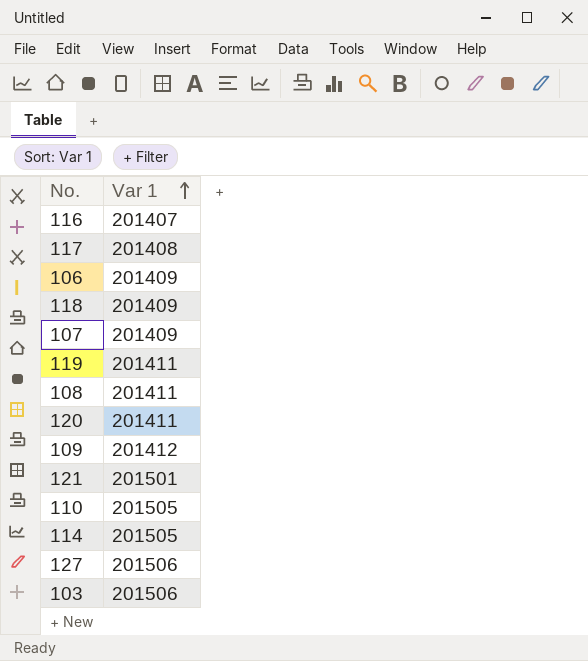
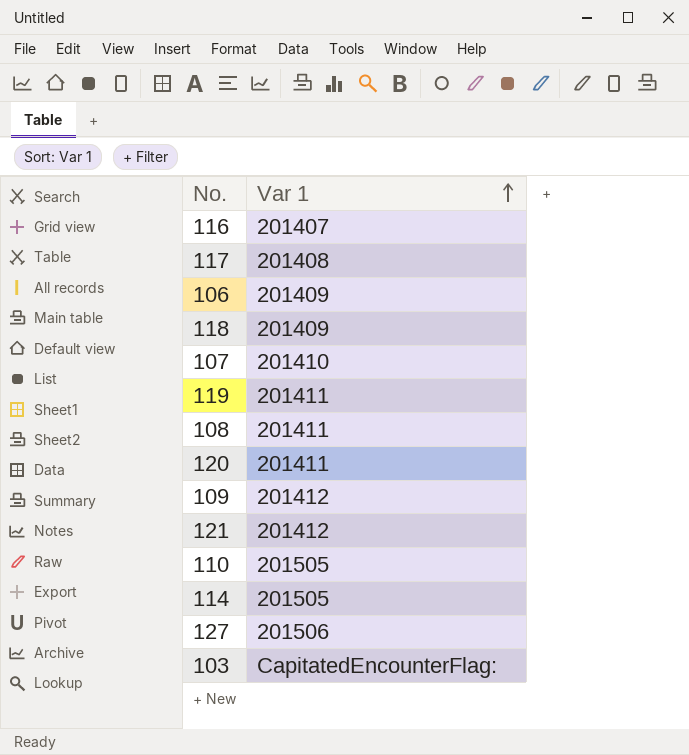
107 | Var 1: 201409 -> 201410
121 | Var 1: 201501 -> 201412
103 | Var 1: 201506 -> CapitatedEncounterFlag:

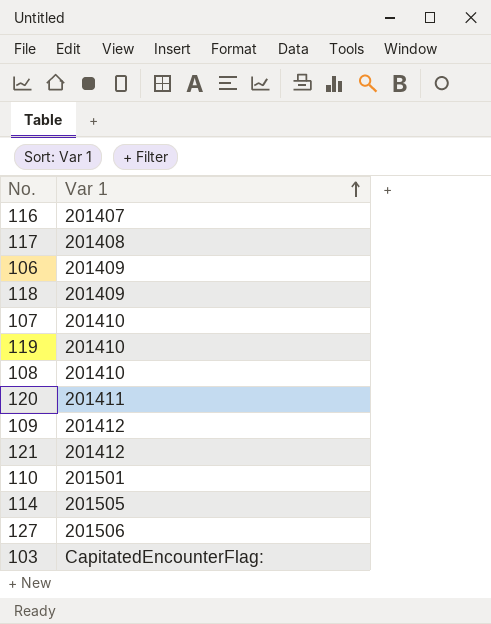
119 | Var 1: 201411 -> 201410
108 | Var 1: 201411 -> 201410
110 | Var 1: 201505 -> 201501

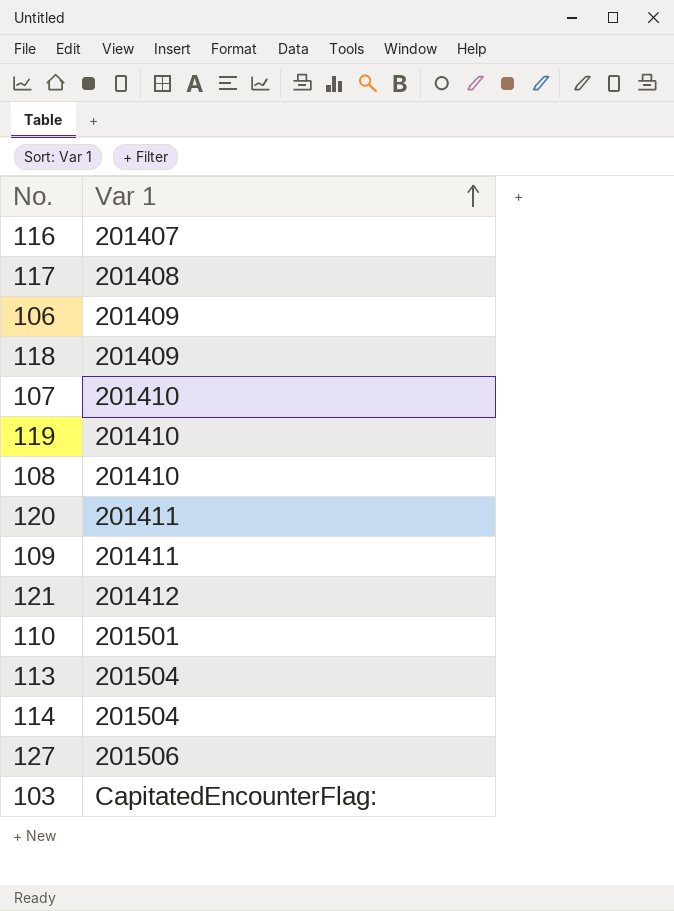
109 | Var 1: 201412 -> 201411
row 113: none -> 201504
114 | Var 1: 201505 -> 201504

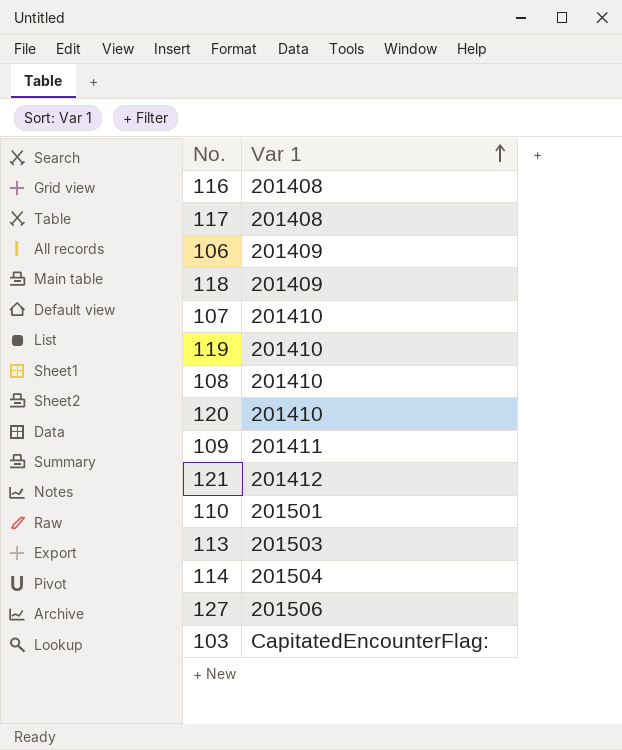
116 | Var 1: 201407 -> 201408
120 | Var 1: 201411 -> 201410
113 | Var 1: 201504 -> 201503

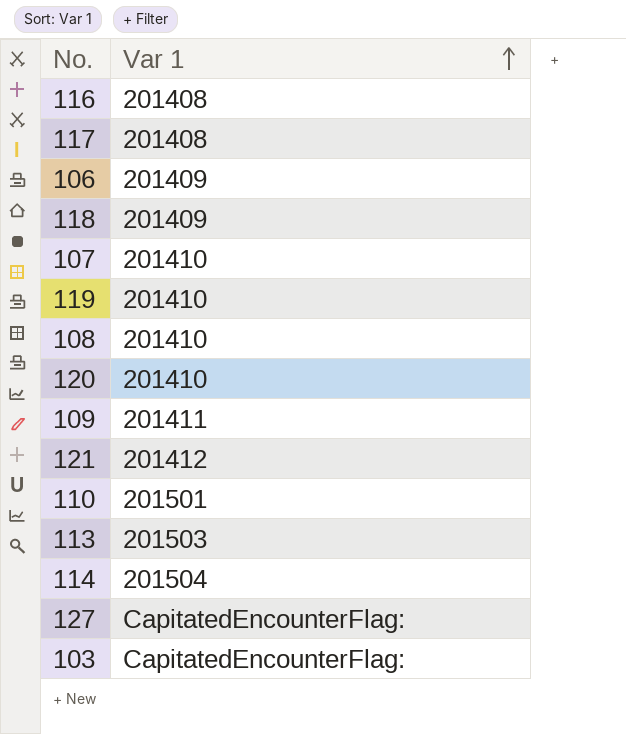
127 | Var 1: 201506 -> CapitatedEncounterFlag:

